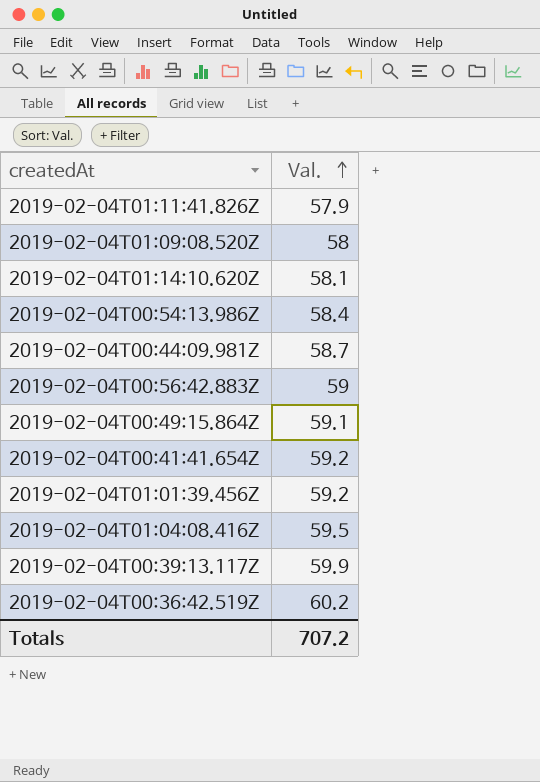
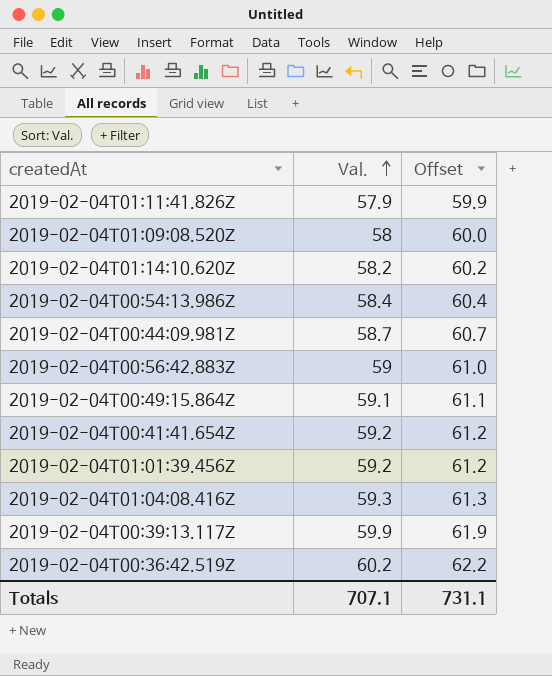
column Offset | formula: none -> [Val.] + 2
2019-02-04T01:14:10.620Z | Val.: 58.1 -> 58.2
2019-02-04T01:04:08.416Z | Val.: 59.5 -> 59.3
Totals | Val.: 707.2 -> 707.1

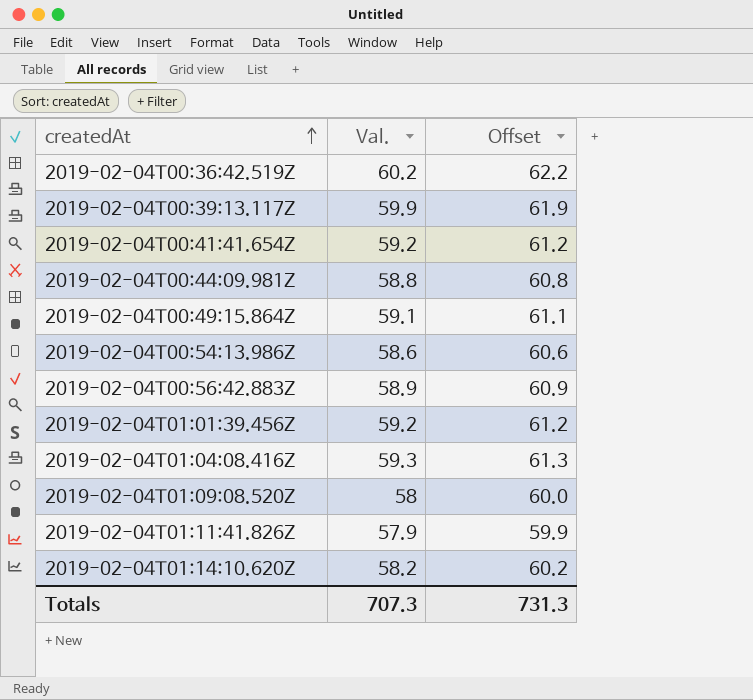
row order: Val. ascending -> createdAt ascending
2019-02-04T00:44:09.981Z | Val.: 58.7 -> 58.8
2019-02-04T00:44:09.981Z | Offset: 60.7 -> 60.8
2019-02-04T00:54:13.986Z | Val.: 58.4 -> 58.6
2019-02-04T00:54:13.986Z | Offset: 60.4 -> 60.6
2019-02-04T00:56:42.883Z | Val.: 59 -> 58.9
2019-02-04T00:56:42.883Z | Offset: 61.0 -> 60.9
Totals | Val.: 707.1 -> 707.3
Totals | Offset: 731.1 -> 731.3

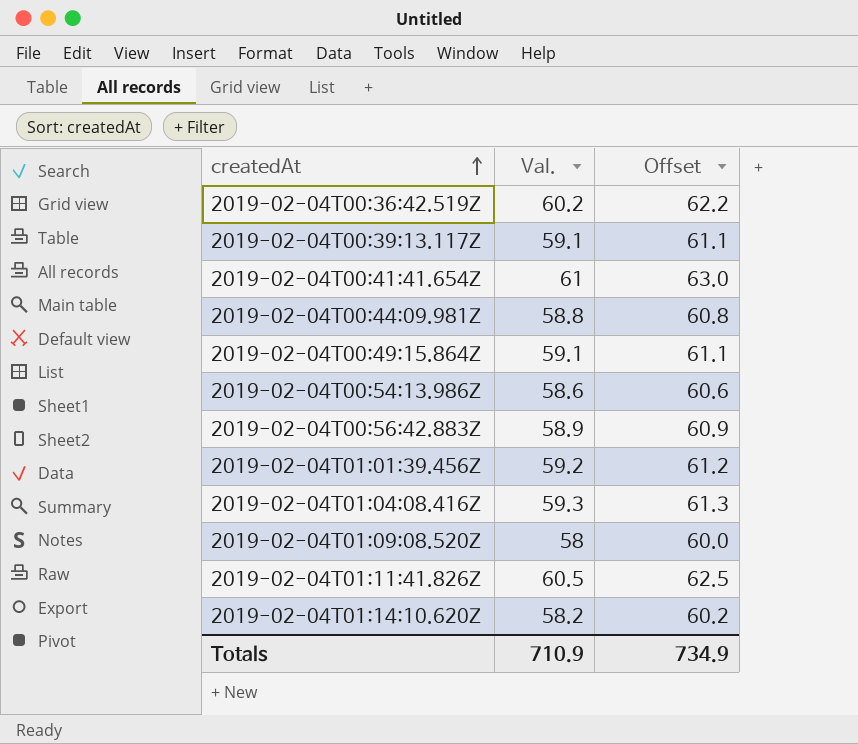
2019-02-04T00:39:13.117Z | Val.: 59.9 -> 59.1
2019-02-04T00:39:13.117Z | Offset: 61.9 -> 61.1
2019-02-04T00:41:41.654Z | Val.: 59.2 -> 61
2019-02-04T00:41:41.654Z | Offset: 61.2 -> 63.0
2019-02-04T01:11:41.826Z | Val.: 57.9 -> 60.5
2019-02-04T01:11:41.826Z | Offset: 59.9 -> 62.5
Totals | Val.: 707.3 -> 710.9
Totals | Offset: 731.3 -> 734.9

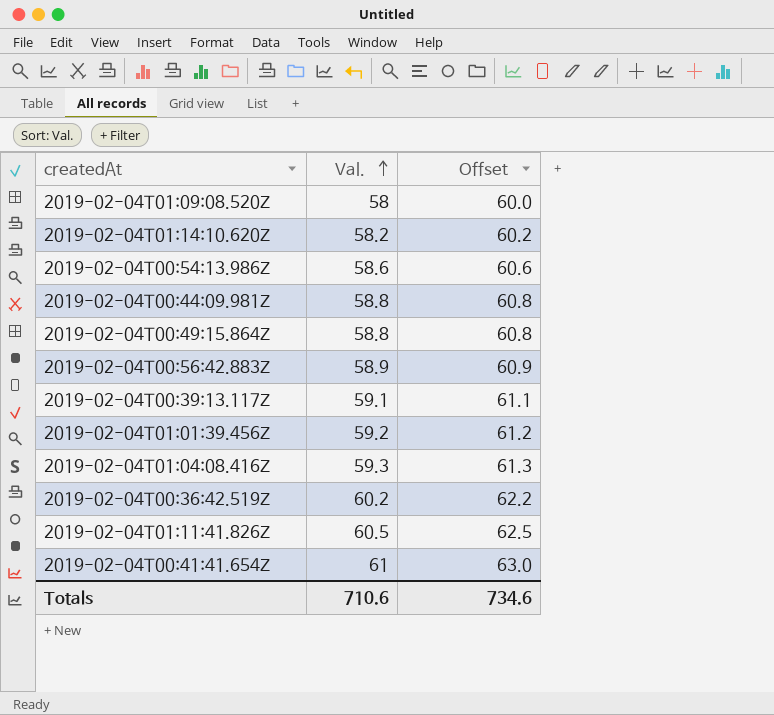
row order: createdAt ascending -> Val. ascending
2019-02-04T00:49:15.864Z | Val.: 59.1 -> 58.8
2019-02-04T00:49:15.864Z | Offset: 61.1 -> 60.8
Totals | Val.: 710.9 -> 710.6
Totals | Offset: 734.9 -> 734.6

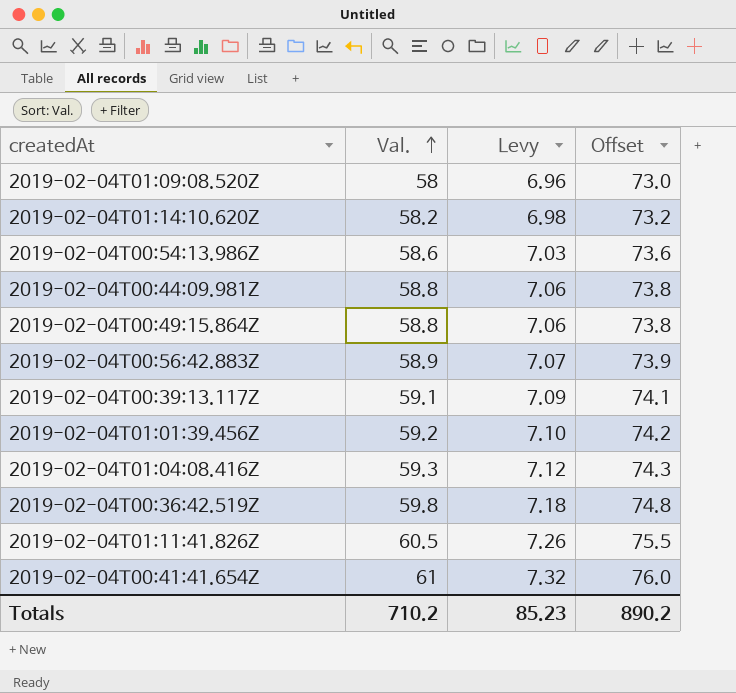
column Levy | formula: none -> [Val.] * 0.12
column Offset | formula: [Val.] + 2 -> [Val.] + 15
2019-02-04T00:36:42.519Z | Val.: 60.2 -> 59.8
Totals | Val.: 710.6 -> 710.2
Totals | Offset: 734.6 -> 890.2

